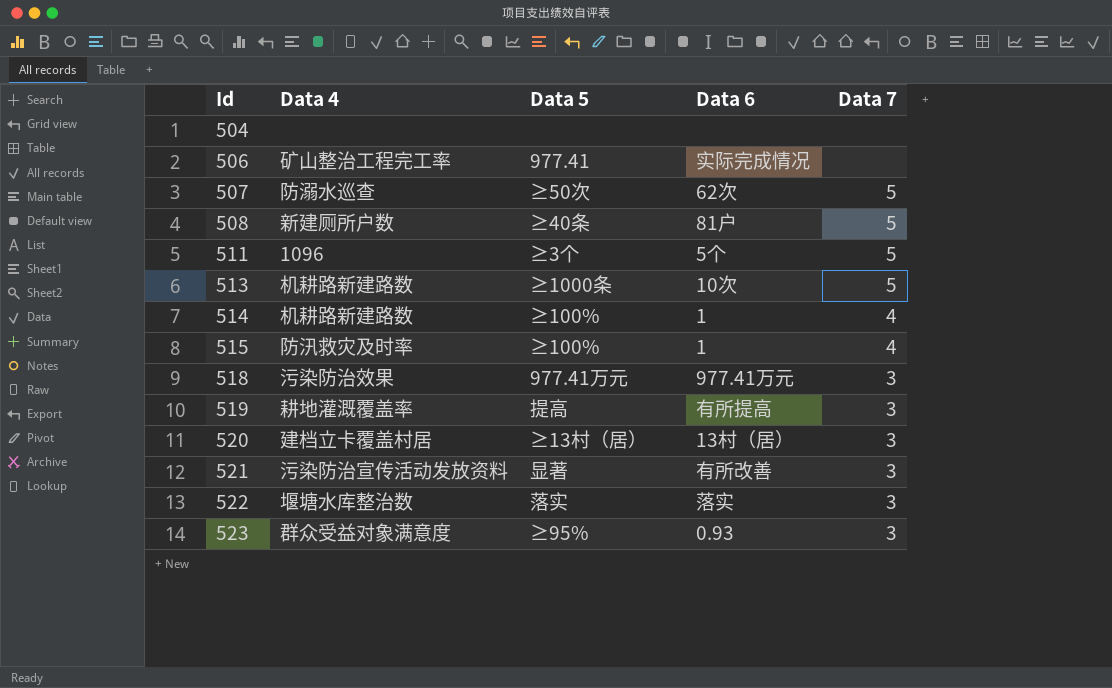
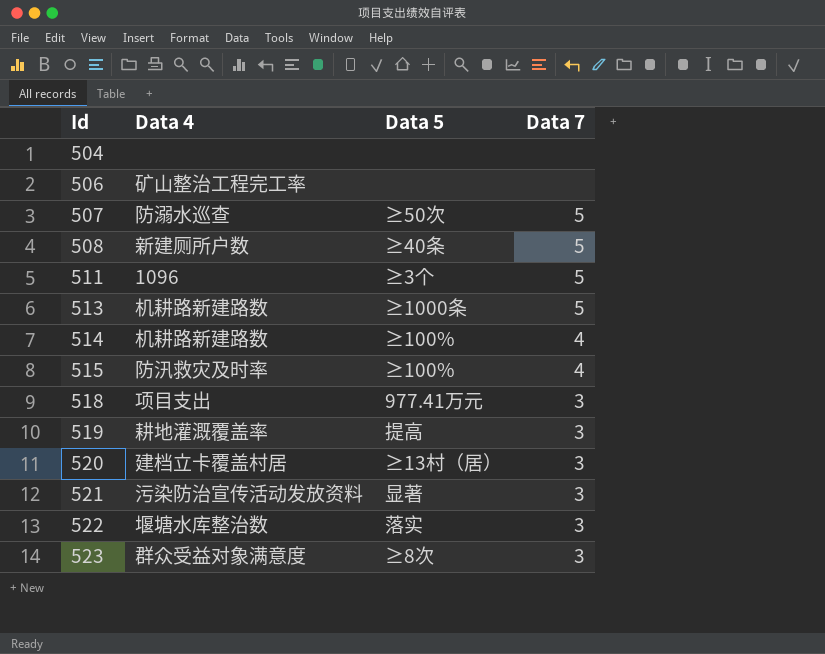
column Data 6 | position: 4 -> none
506 | Data 5: 977.41 -> none
518 | Data 4: 污染防治效果 -> 项目支出
523 | Data 5: ≥95% -> ≥8次

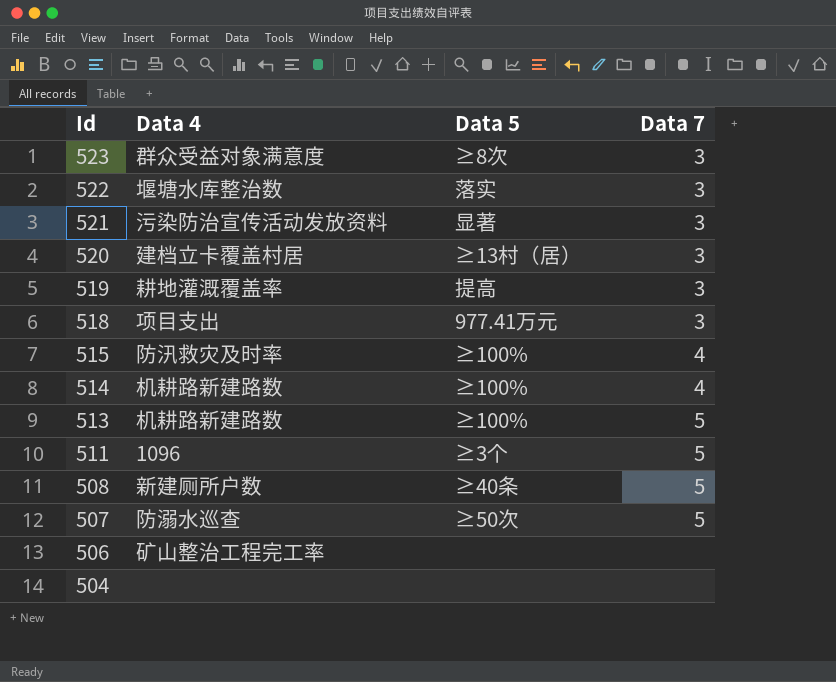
row order: Id ascending -> Id descending
513 | Data 5: ≥1000条 -> ≥100%

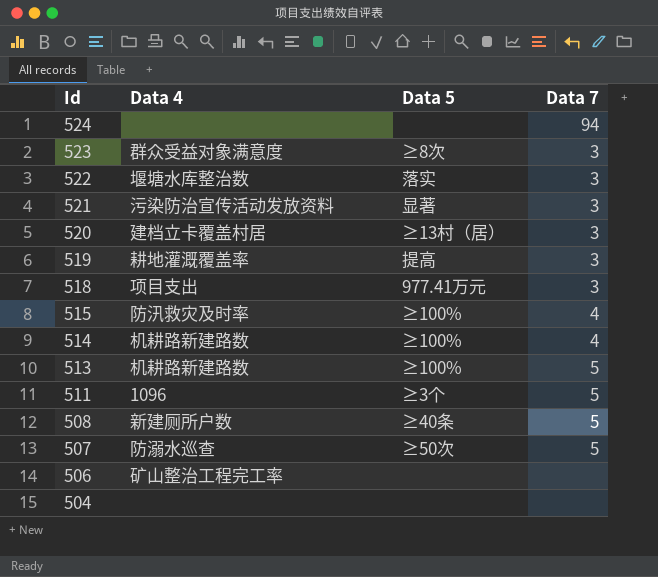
row 524: none -> none | none | 94

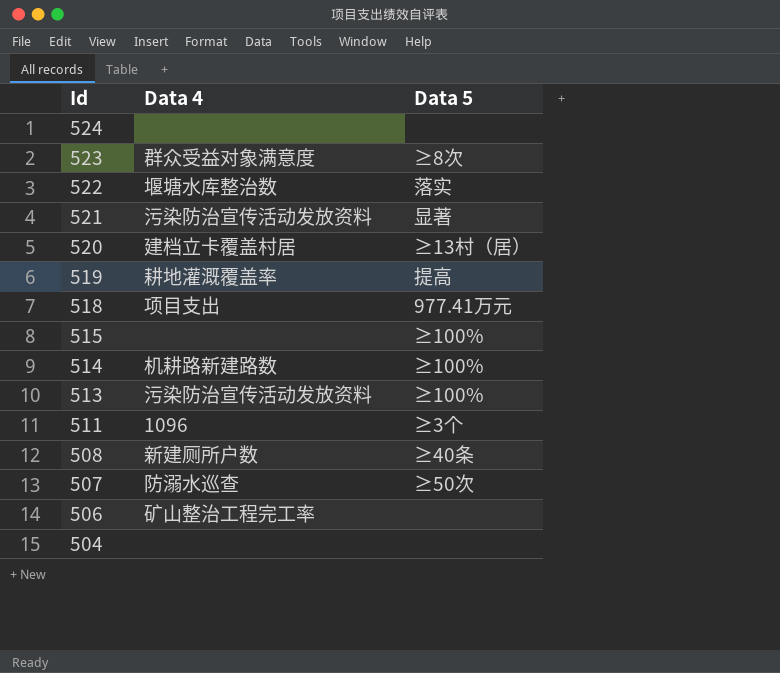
column Data 7 | position: 4 -> none
515 | Data 4: 防汛救灾及时率 -> none
513 | Data 4: 机耕路新建路数 -> 污染防治宣传活动发放资料

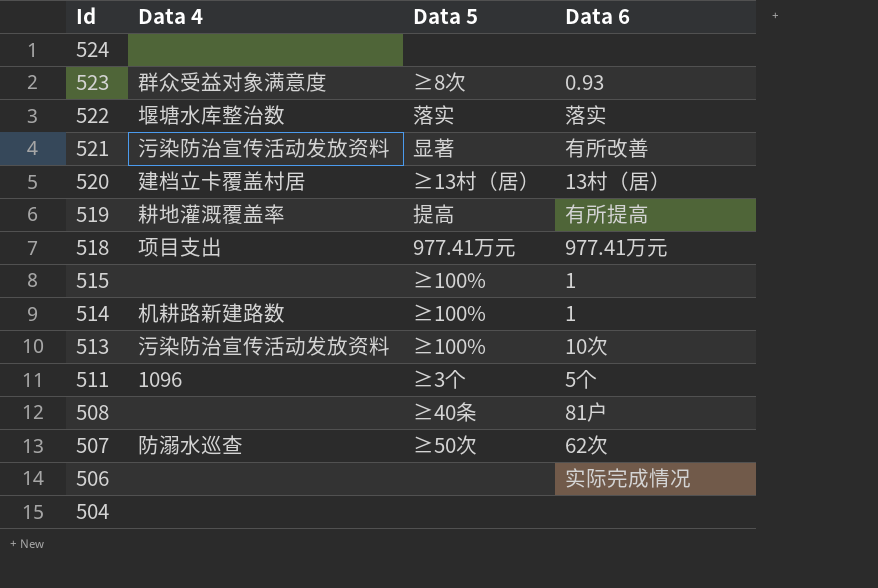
column Data 6 | position: none -> 4
508 | Data 4: 新建厕所户数 -> none
506 | Data 4: 矿山整治工程完工率 -> none

